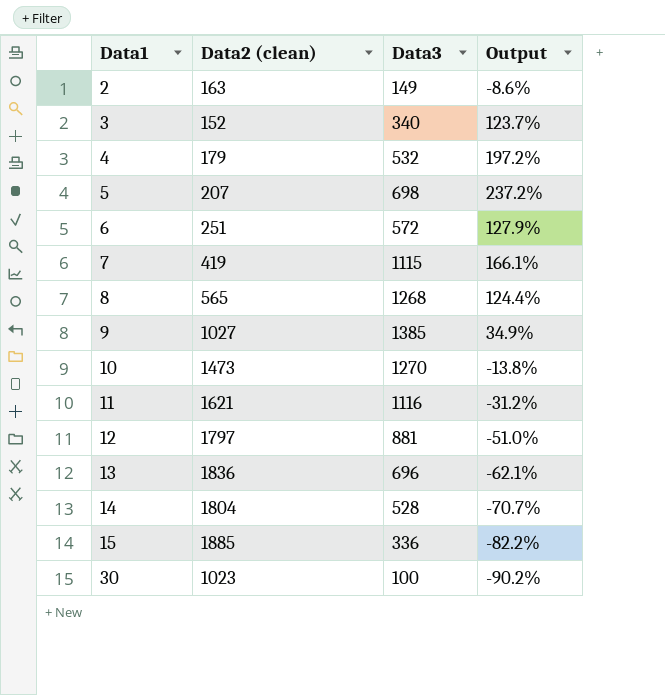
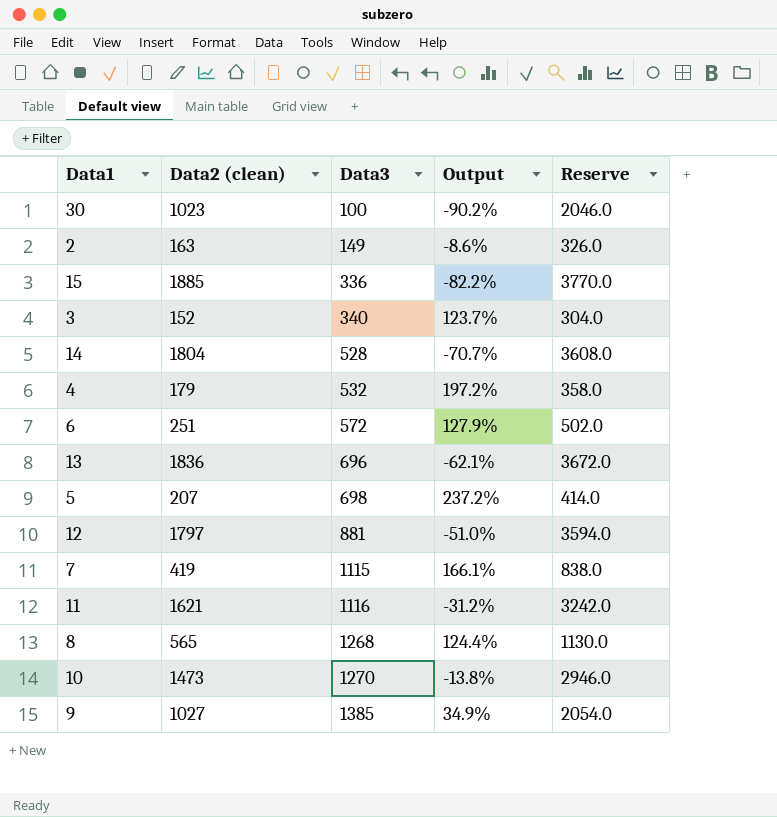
row order: Data1 ascending -> Data3 ascending
column Reserve | formula: none -> [Data2 (clean)] * 2

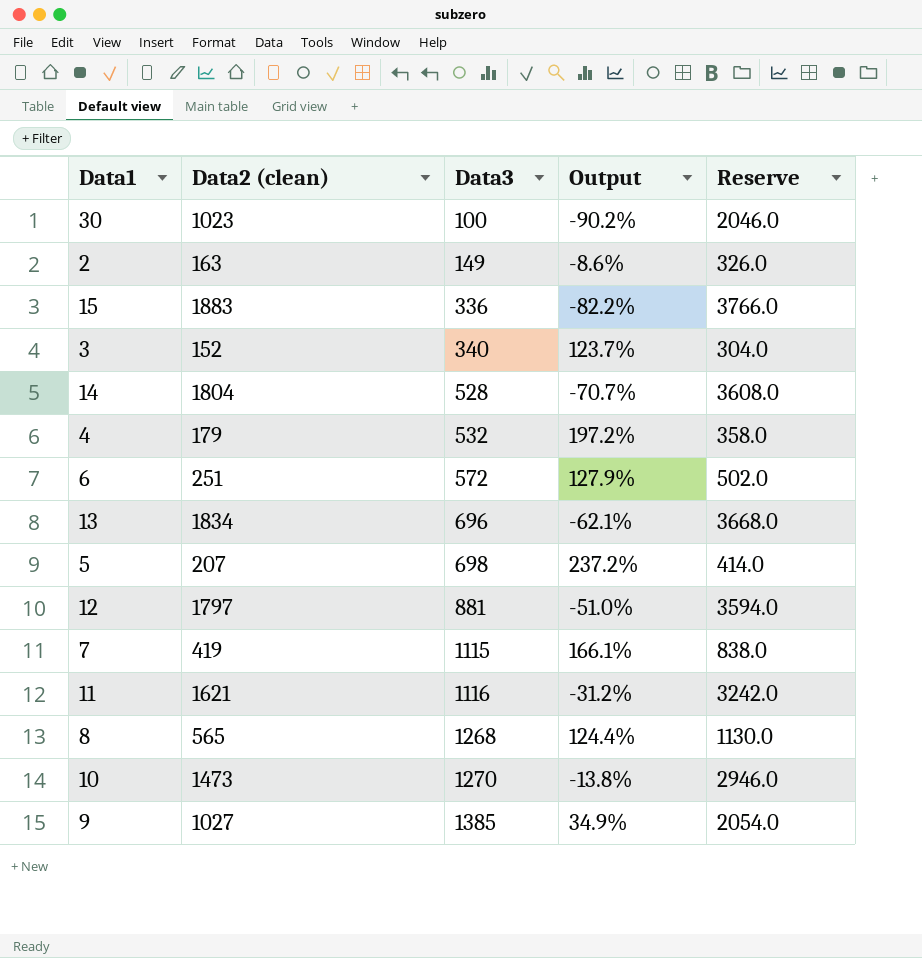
15 | Data2 (clean): 1885 -> 1883
15 | Reserve: 3770.0 -> 3766.0
13 | Data2 (clean): 1836 -> 1834
13 | Reserve: 3672.0 -> 3668.0

